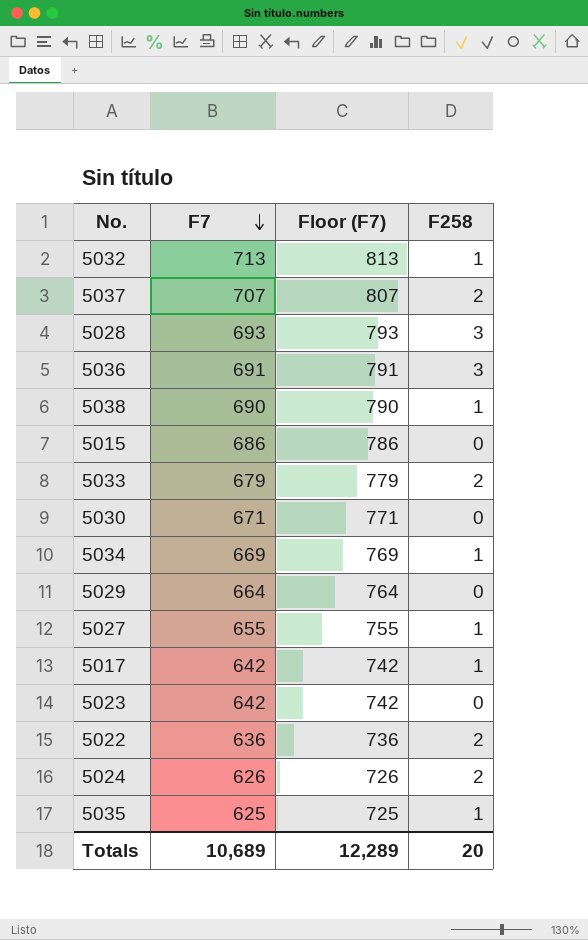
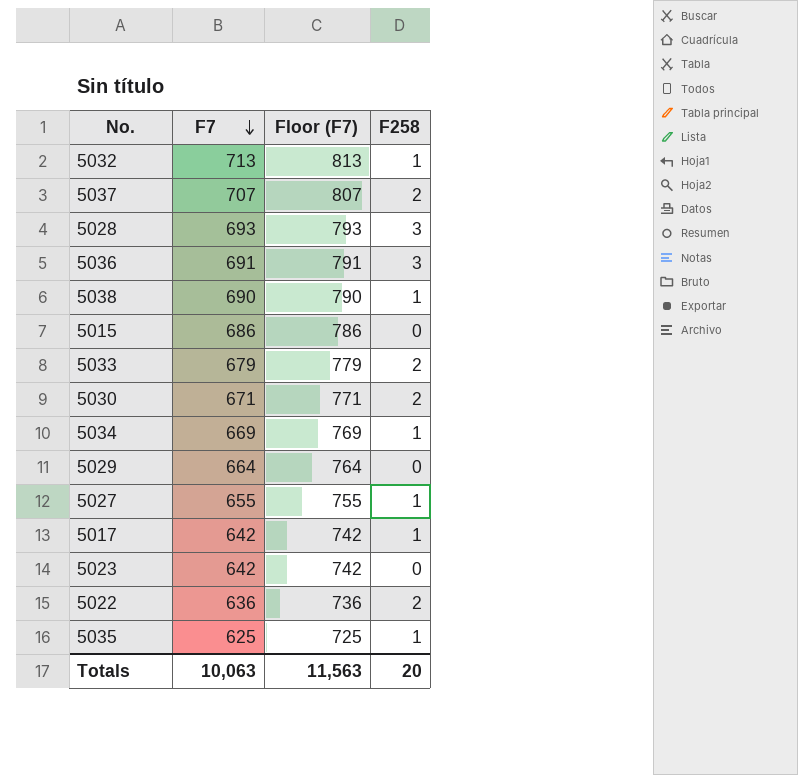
row 5024: 626 | 726 | 2 -> none
5030 | F258: 0 -> 2
Totals | F7: 10,689 -> 10,063
Totals | Floor (F7): 12,289 -> 11,563

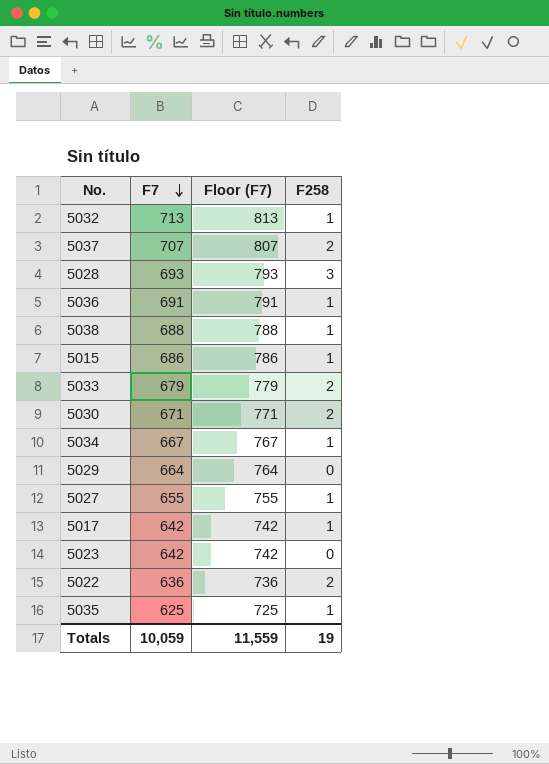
5036 | F258: 3 -> 1
5038 | F7: 690 -> 688
5038 | Floor (F7): 790 -> 788
5015 | F258: 0 -> 1
5034 | F7: 669 -> 667
5034 | Floor (F7): 769 -> 767
Totals | F7: 10,063 -> 10,059
Totals | Floor (F7): 11,563 -> 11,559
Totals | F258: 20 -> 19

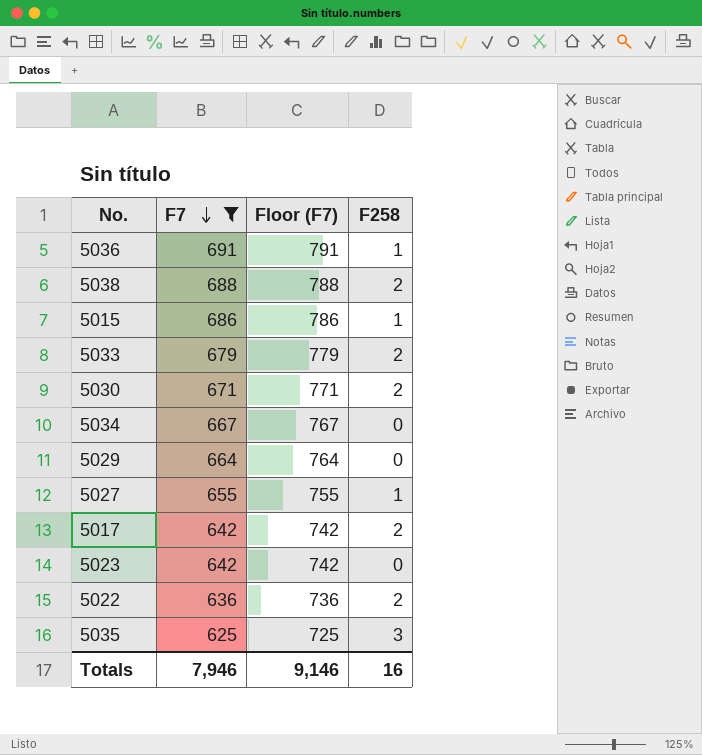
filter: none -> F7 <= 691
5038 | F258: 1 -> 2
5034 | F258: 1 -> 0
5017 | F258: 1 -> 2
5035 | F258: 1 -> 3
Totals | F7: 10,059 -> 7,946
Totals | Floor (F7): 11,559 -> 9,146
Totals | F258: 19 -> 16

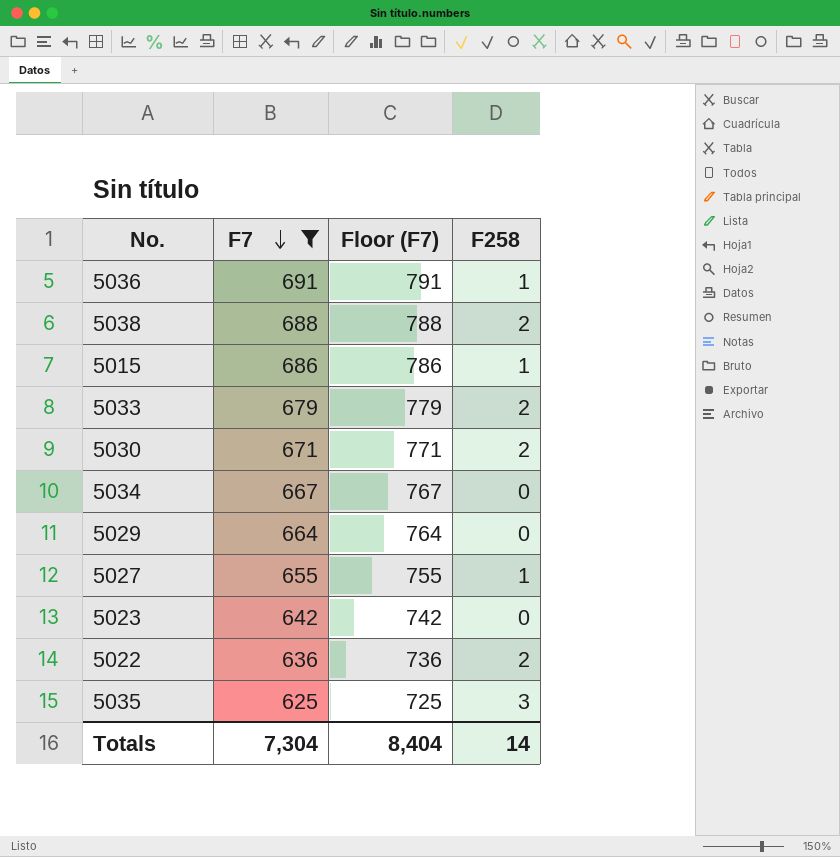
row 5017: 642 | 742 | 2 -> none
Totals | F7: 7,946 -> 7,304
Totals | Floor (F7): 9,146 -> 8,404
Totals | F258: 16 -> 14

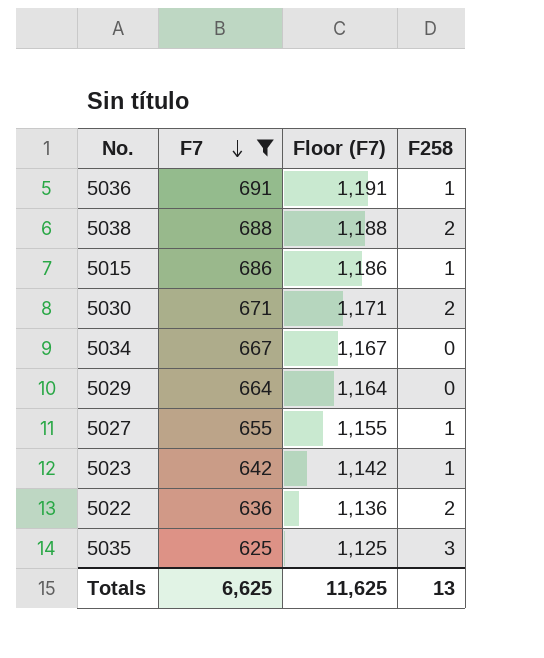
column Floor (F7) | formula: [F7] + 100 -> [F7] + 500
row 5033: 679 | 779 | 2 -> none
5023 | F258: 0 -> 1
Totals | F7: 7,304 -> 6,625
Totals | Floor (F7): 8,404 -> 11,625
Totals | F258: 14 -> 13

